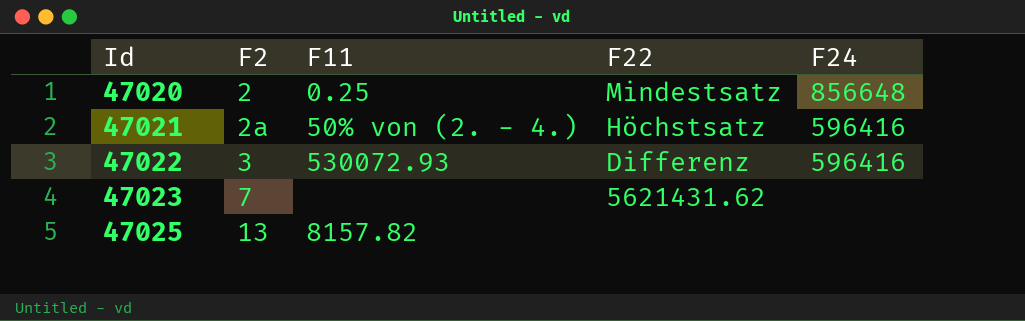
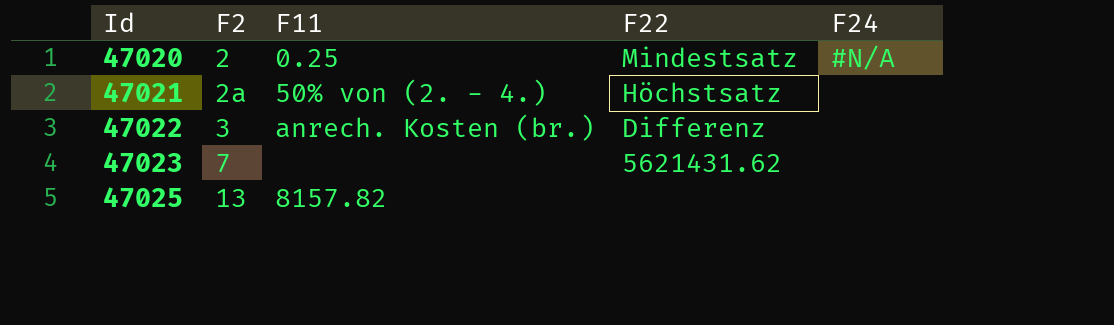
47020 | F24: 856648 -> #N/A
47021 | F24: 596416 -> none
47022 | F11: 530072.93 -> anrech. Kosten (br.)
47022 | F24: 596416 -> none

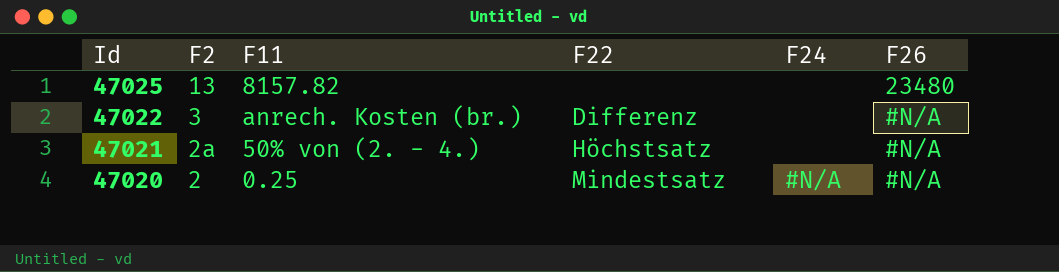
row order: Id ascending -> Id descending
column F26 | position: none -> 6
row 47023: 7 | none | 5621431.62 | none -> none

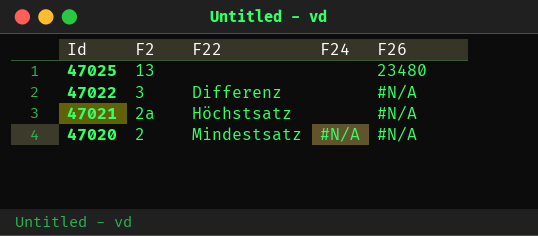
column F11 | position: 3 -> none

